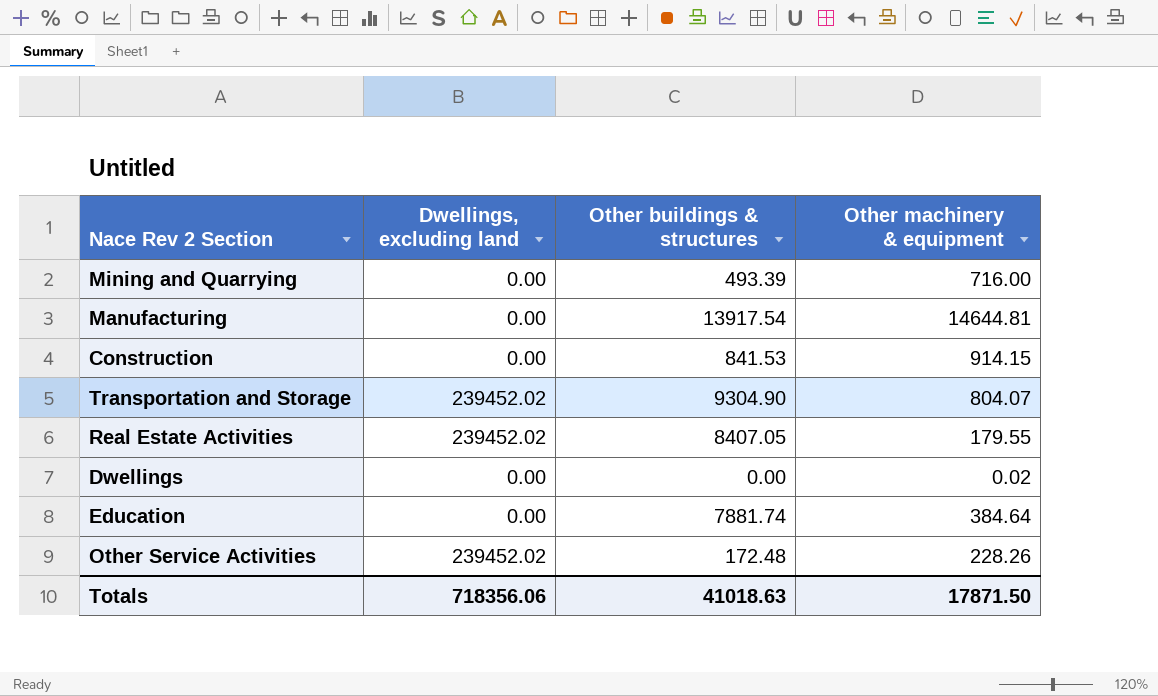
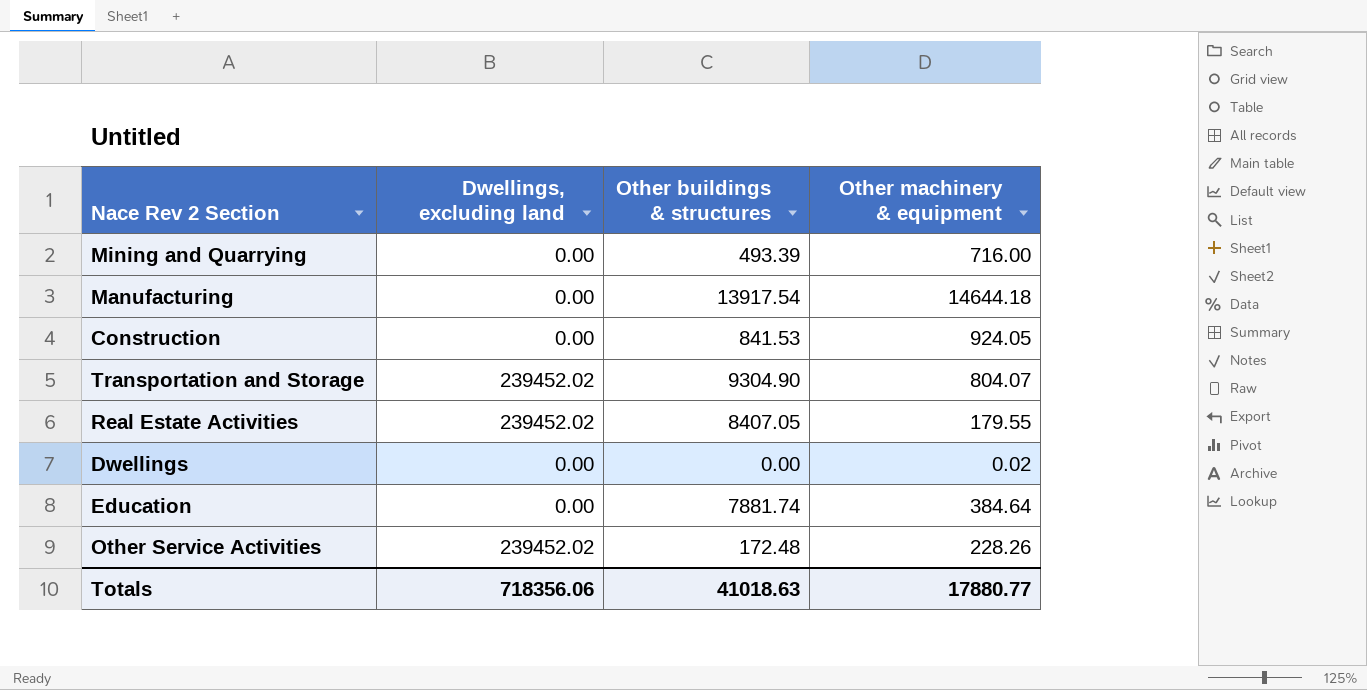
Manufacturing | Other machinery & equipment: 14644.81 -> 14644.18
Construction | Other machinery & equipment: 914.15 -> 924.05
Totals | Other machinery & equipment: 17871.50 -> 17880.77

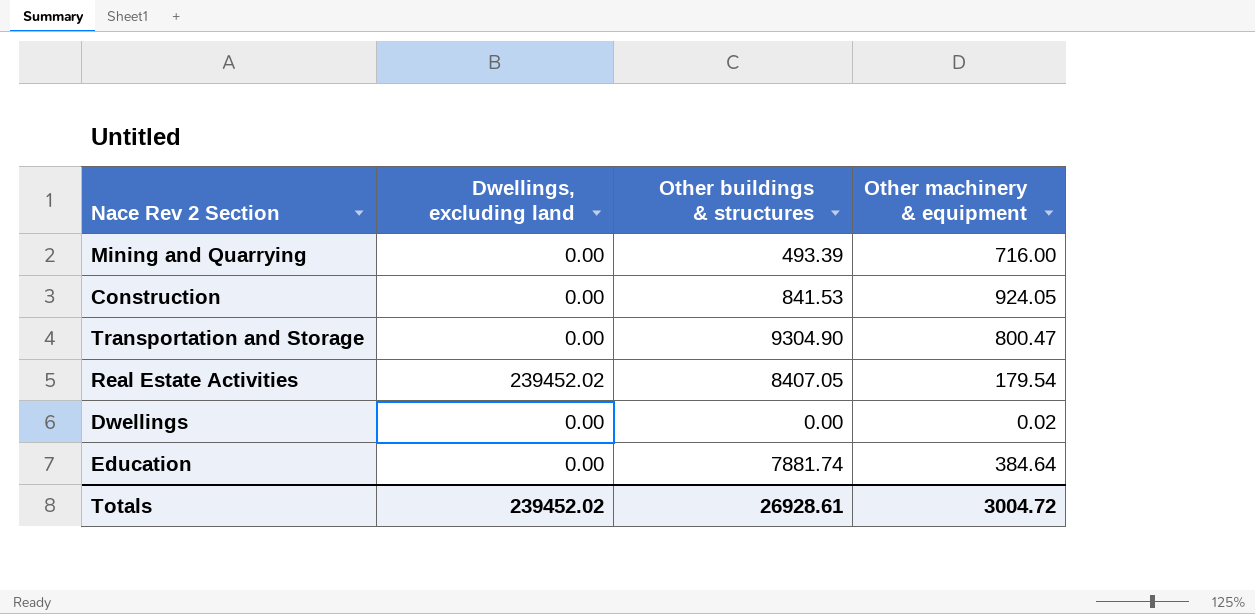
row Manufacturing: 0.00 | 13917.54 | 14644.18 -> none
row Other Service Activities: 239452.02 | 172.48 | 228.26 -> none
Transportation and Storage | Dwellings, excluding land: 239452.02 -> 0.00
Transportation and Storage | Other machinery & equipment: 804.07 -> 800.47
Real Estate Activities | Other machinery & equipment: 179.55 -> 179.54
Totals | Dwellings, excluding land: 718356.06 -> 239452.02
Totals | Other buildings & structures: 41018.63 -> 26928.61
Totals | Other machinery & equipment: 17880.77 -> 3004.72

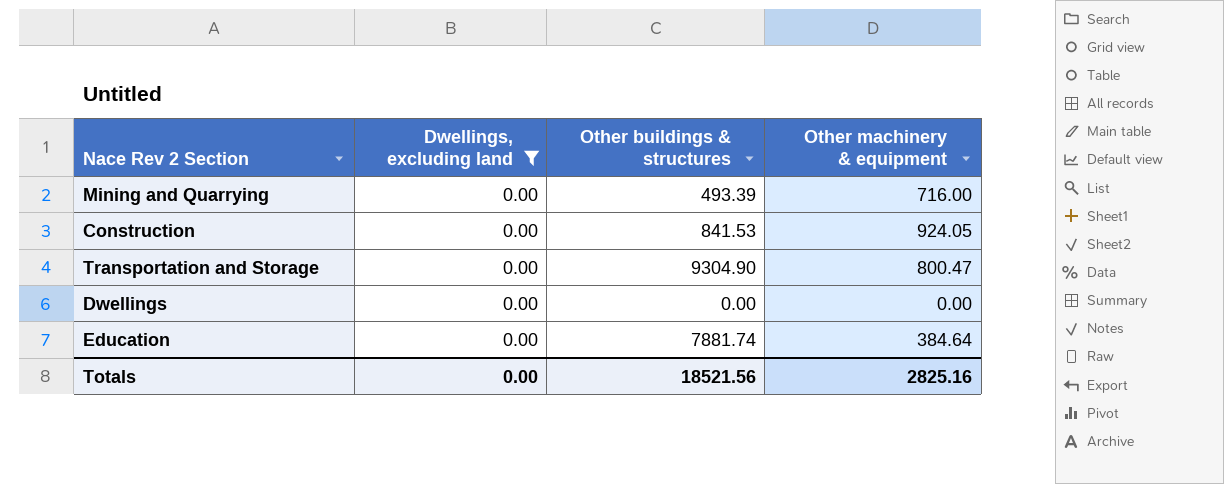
filter: none -> Dwellings, excluding land = 0.00
Dwellings | Other machinery & equipment: 0.02 -> 0.00
Totals | Dwellings, excluding land: 239452.02 -> 0.00
Totals | Other buildings & structures: 26928.61 -> 18521.56
Totals | Other machinery & equipment: 3004.72 -> 2825.16

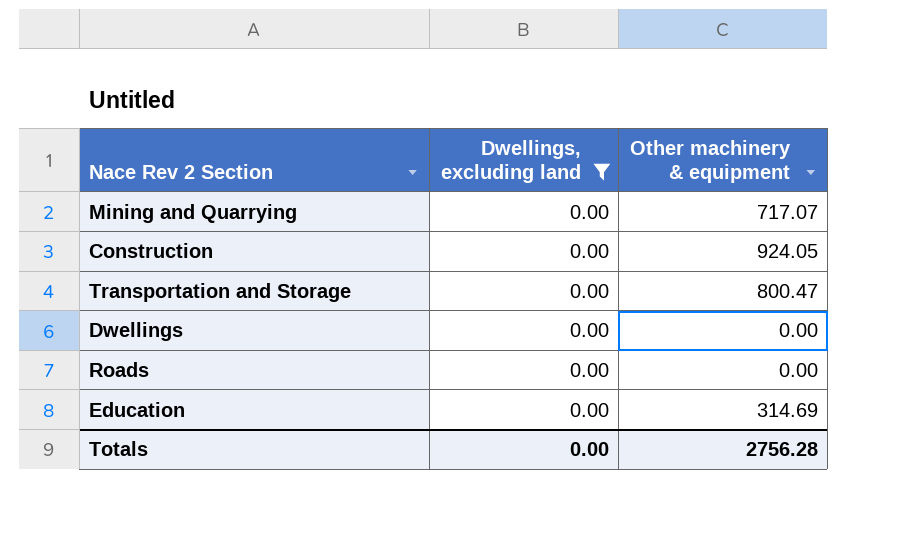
column Other buildings & structures | position: 3 -> none
Mining and Quarrying | Other machinery & equipment: 716.00 -> 717.07
row Roads: none -> 0.00 | 0.00
Education | Other machinery & equipment: 384.64 -> 314.69
Totals | Other machinery & equipment: 2825.16 -> 2756.28

